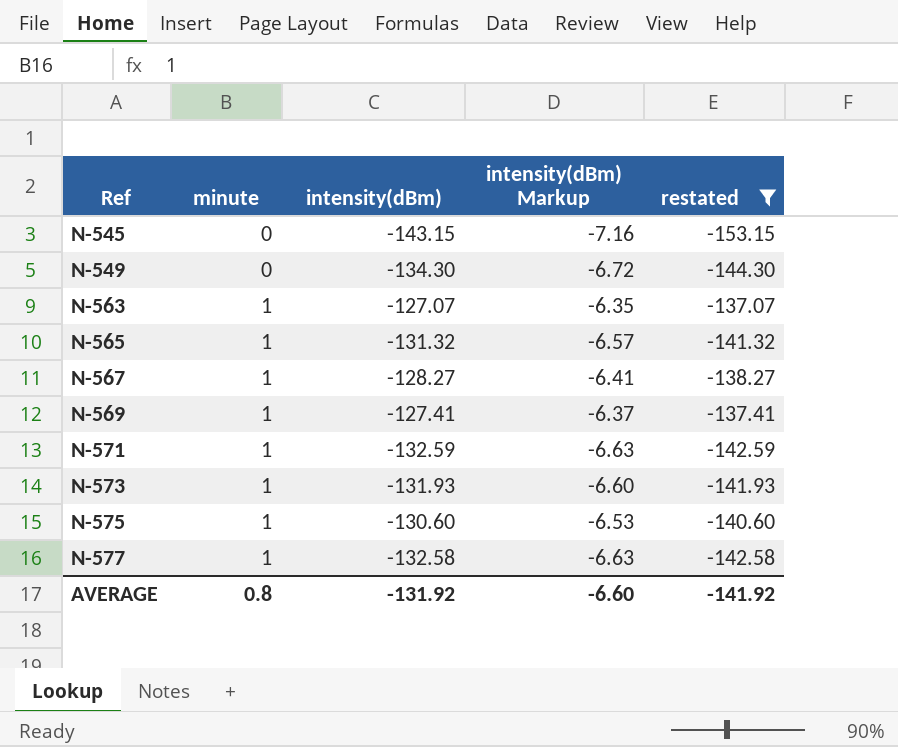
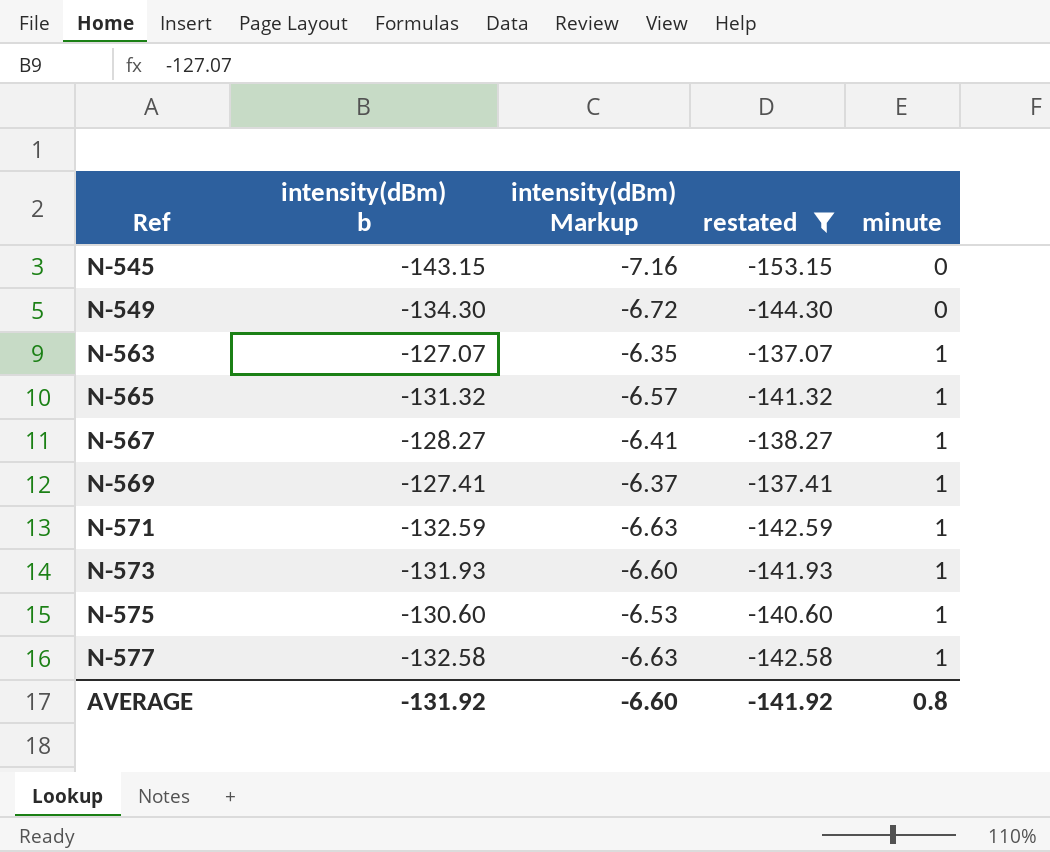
column name: intensity(dBm) -> intensity(dBm) b
column minute | position: 2 -> 5

